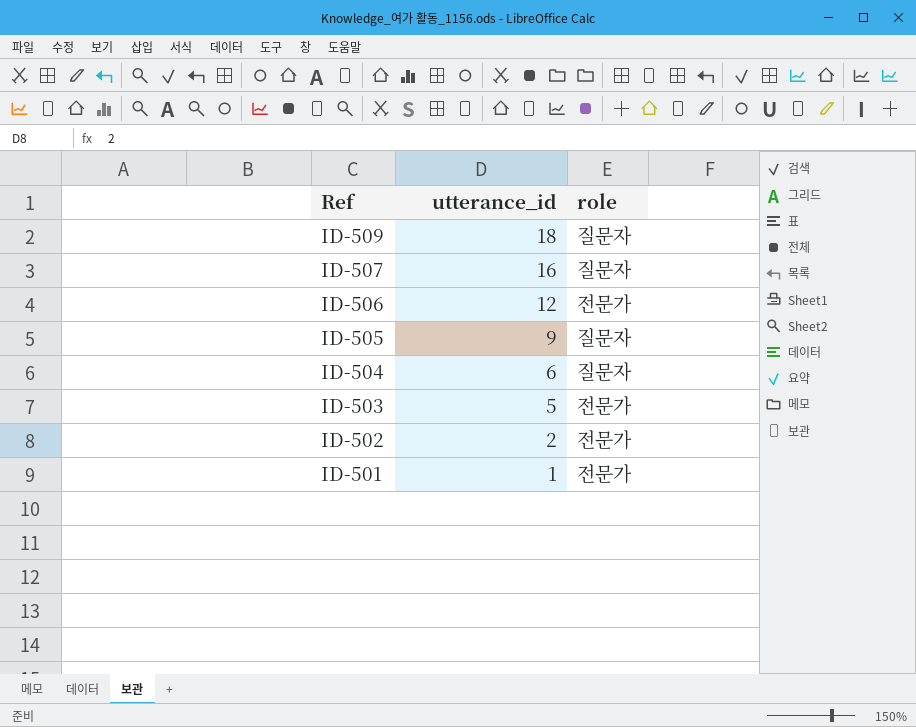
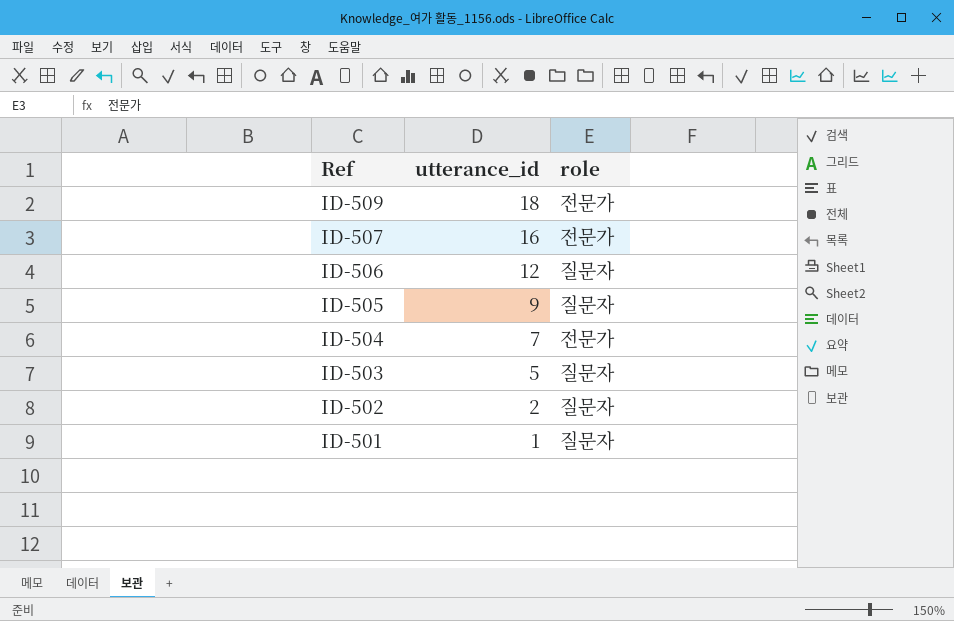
ID-509 | role: 질문자 -> 전문가
ID-507 | role: 질문자 -> 전문가
ID-506 | role: 전문가 -> 질문자
ID-504 | utterance_id: 6 -> 7
ID-504 | role: 질문자 -> 전문가
ID-503 | role: 전문가 -> 질문자
ID-502 | role: 전문가 -> 질문자
ID-501 | role: 전문가 -> 질문자

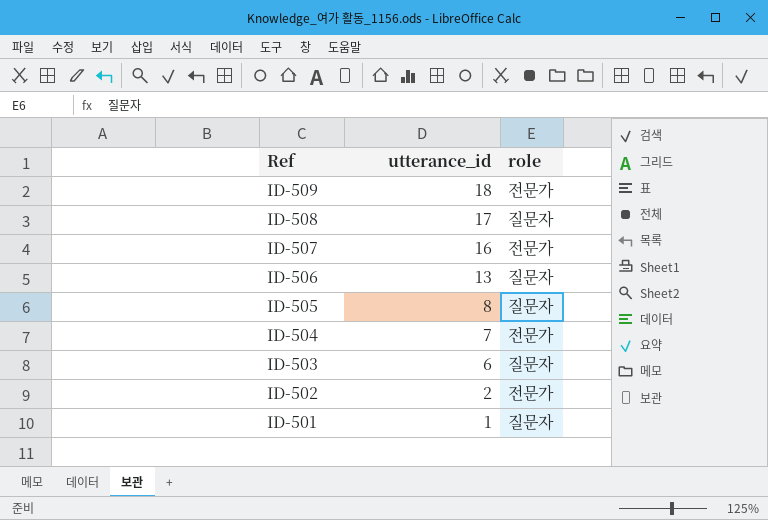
row ID-508: none -> 17 | 질문자
ID-506 | utterance_id: 12 -> 13
ID-505 | utterance_id: 9 -> 8
ID-503 | utterance_id: 5 -> 6
ID-502 | role: 질문자 -> 전문가

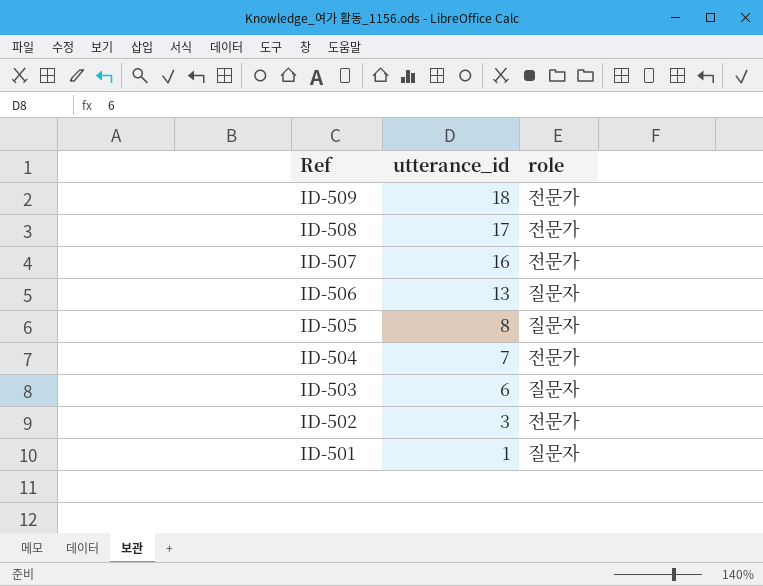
ID-508 | role: 질문자 -> 전문가
ID-502 | utterance_id: 2 -> 3

